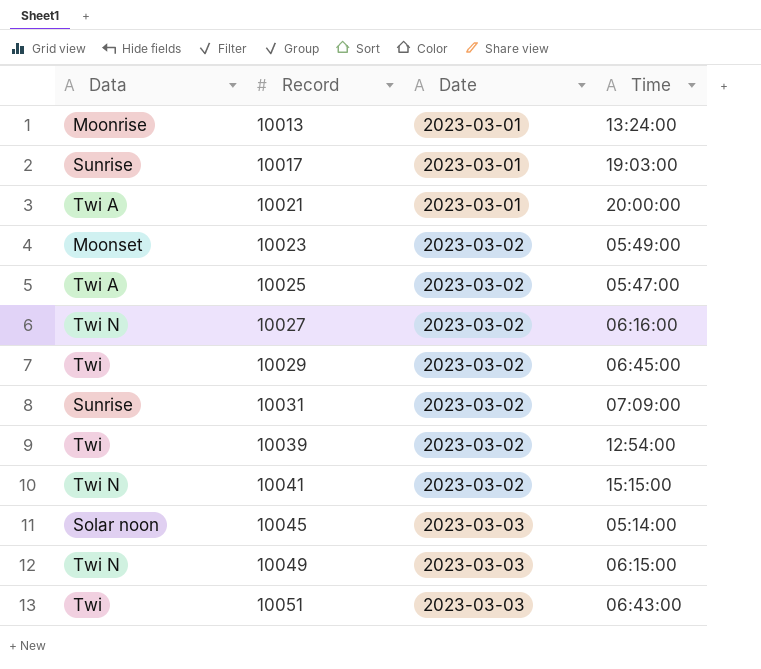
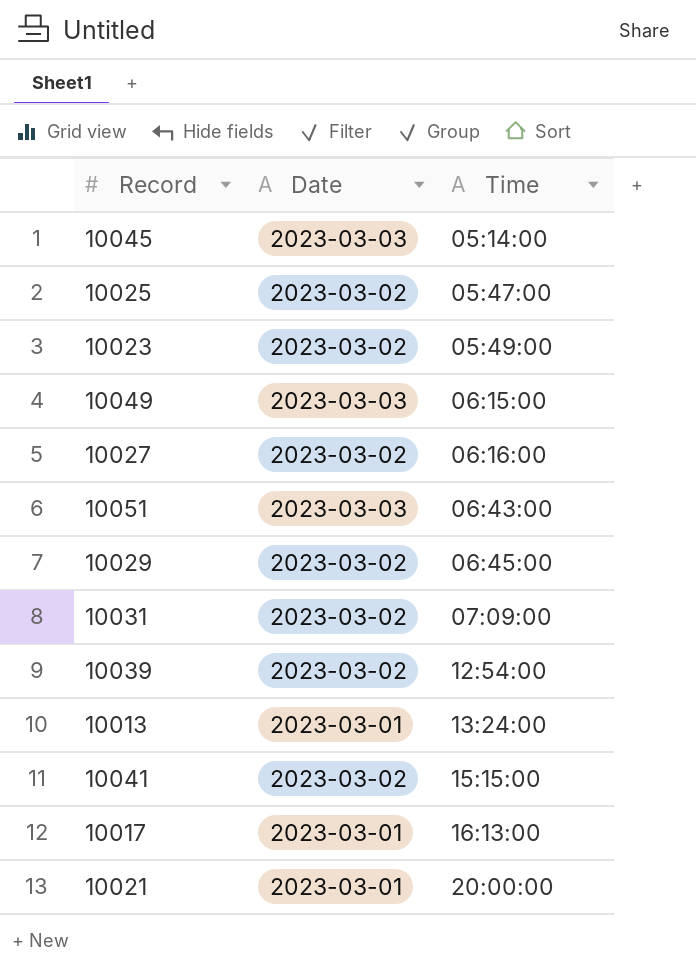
row order: Record ascending -> Time ascending
column Data | position: 1 -> none
10017 | Time: 19:03:00 -> 16:13:00

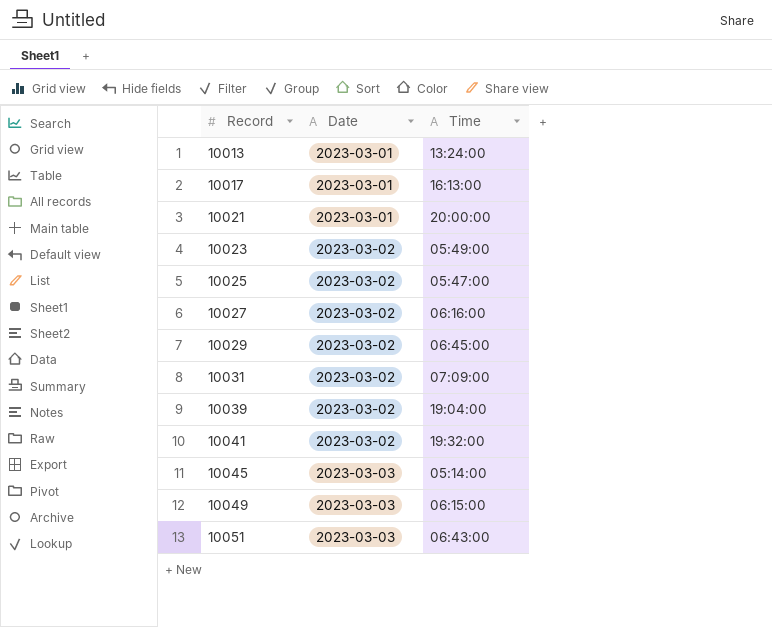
row order: Time ascending -> Record ascending
10039 | Time: 12:54:00 -> 19:04:00
10041 | Time: 15:15:00 -> 19:32:00

